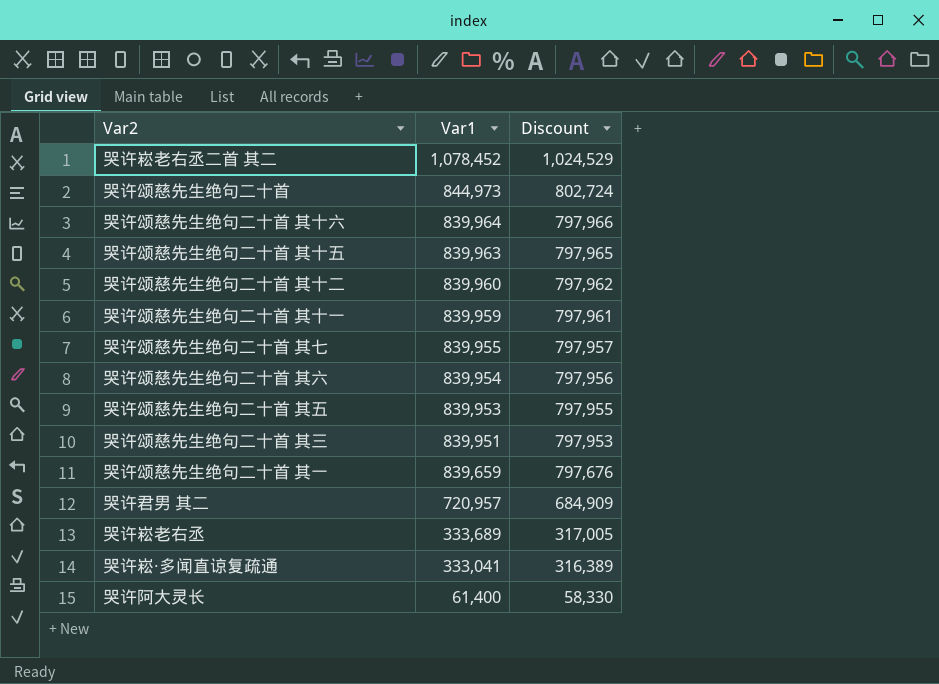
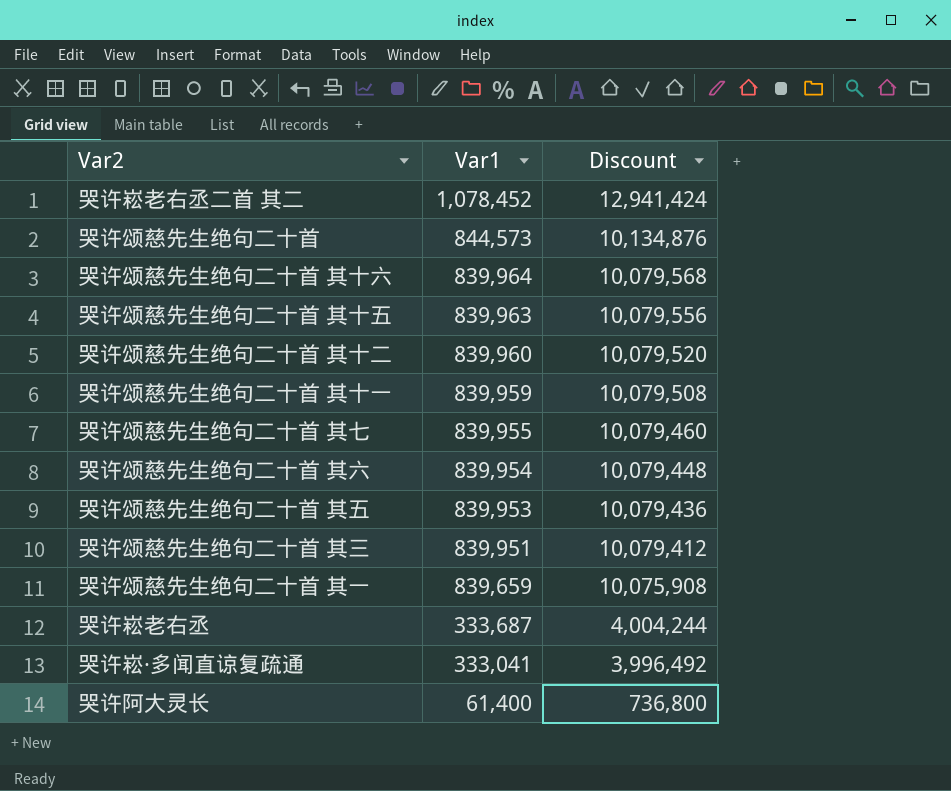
column Discount | formula: [Var1] * 0.95 -> [Var1] * 12
row 哭许君男 其二: 720,957 | 684,909 -> none
哭许颂慈先生绝句二十首 | Var1: 844,973 -> 844,573
哭许崧老右丞 | Var1: 333,689 -> 333,687

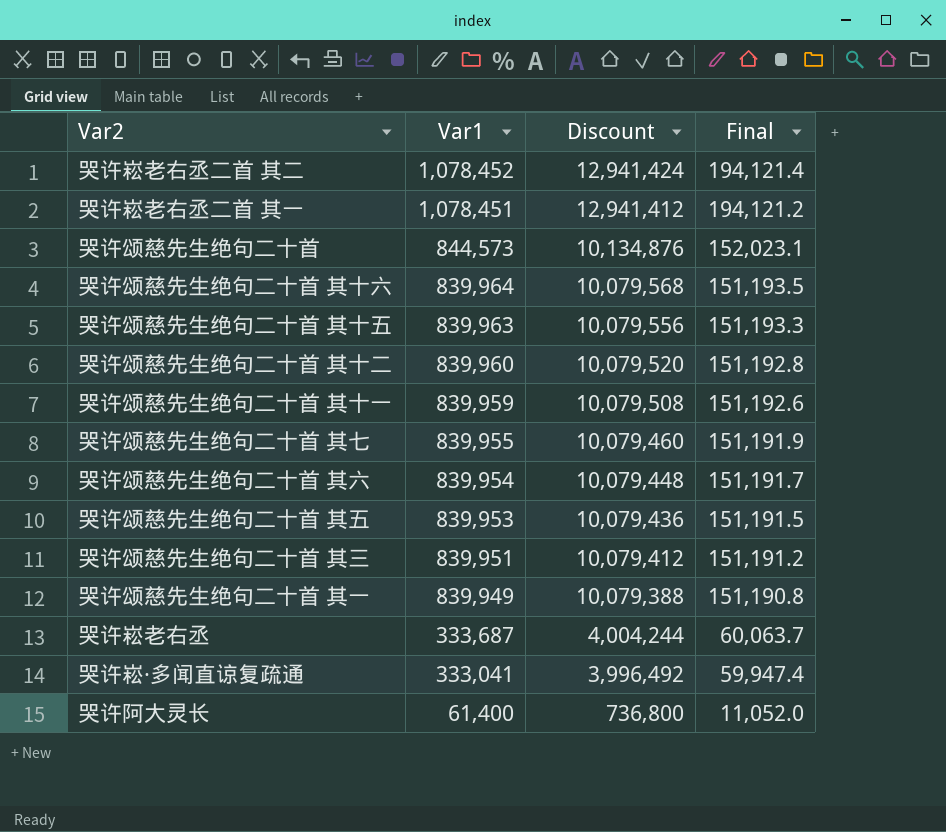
column Final | formula: none -> [Var1] * 0.18
row 哭许崧老右丞二首 其一: none -> 1,078,451 | 12,941,412 | 194,121.2
哭许颂慈先生绝句二十首 其一 | Var1: 839,659 -> 839,949
哭许颂慈先生绝句二十首 其一 | Discount: 10,075,908 -> 10,079,388

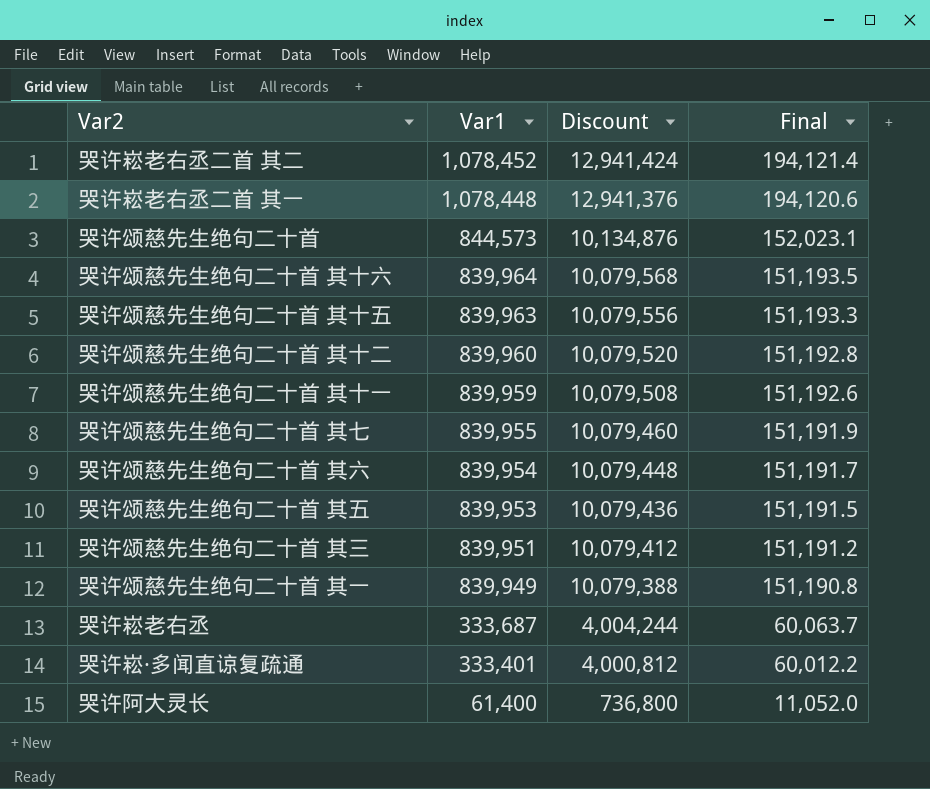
哭许崧老右丞二首 其一 | Var1: 1,078,451 -> 1,078,448
哭许崧老右丞二首 其一 | Discount: 12,941,412 -> 12,941,376
哭许崧老右丞二首 其一 | Final: 194,121.2 -> 194,120.6
哭许崧·多闻直谅复疏通 | Var1: 333,041 -> 333,401
哭许崧·多闻直谅复疏通 | Discount: 3,996,492 -> 4,000,812
哭许崧·多闻直谅复疏通 | Final: 59,947.4 -> 60,012.2

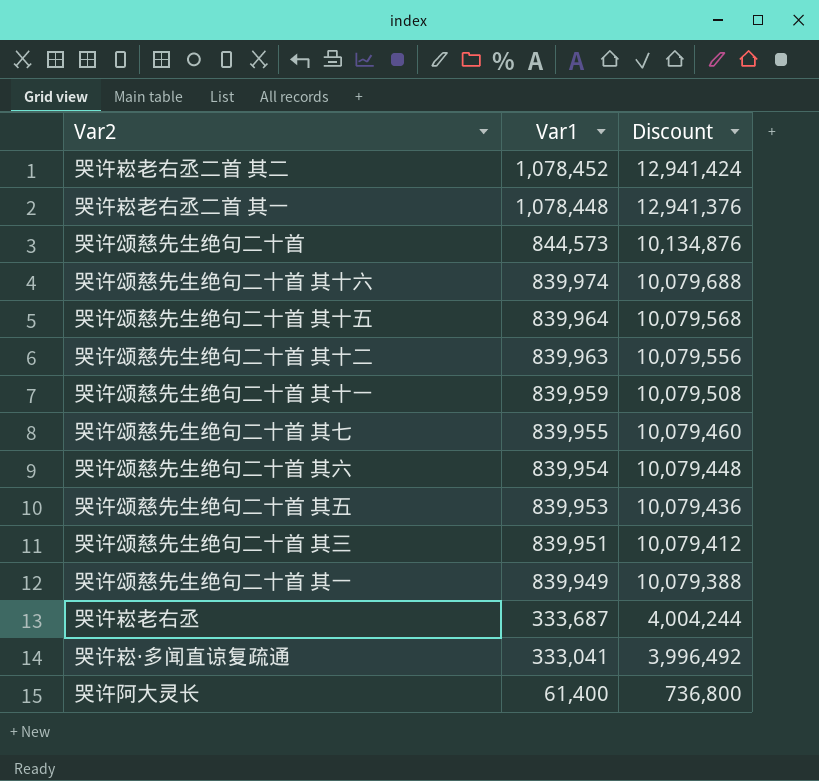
column Final | formula: [Var1] * 0.18 -> none
哭许颂慈先生绝句二十首 其十六 | Var1: 839,964 -> 839,974
哭许颂慈先生绝句二十首 其十六 | Discount: 10,079,568 -> 10,079,688
哭许颂慈先生绝句二十首 其十五 | Var1: 839,963 -> 839,964
哭许颂慈先生绝句二十首 其十五 | Discount: 10,079,556 -> 10,079,568
哭许颂慈先生绝句二十首 其十二 | Var1: 839,960 -> 839,963
哭许颂慈先生绝句二十首 其十二 | Discount: 10,079,520 -> 10,079,556
哭许崧·多闻直谅复疏通 | Var1: 333,401 -> 333,041
哭许崧·多闻直谅复疏通 | Discount: 4,000,812 -> 3,996,492

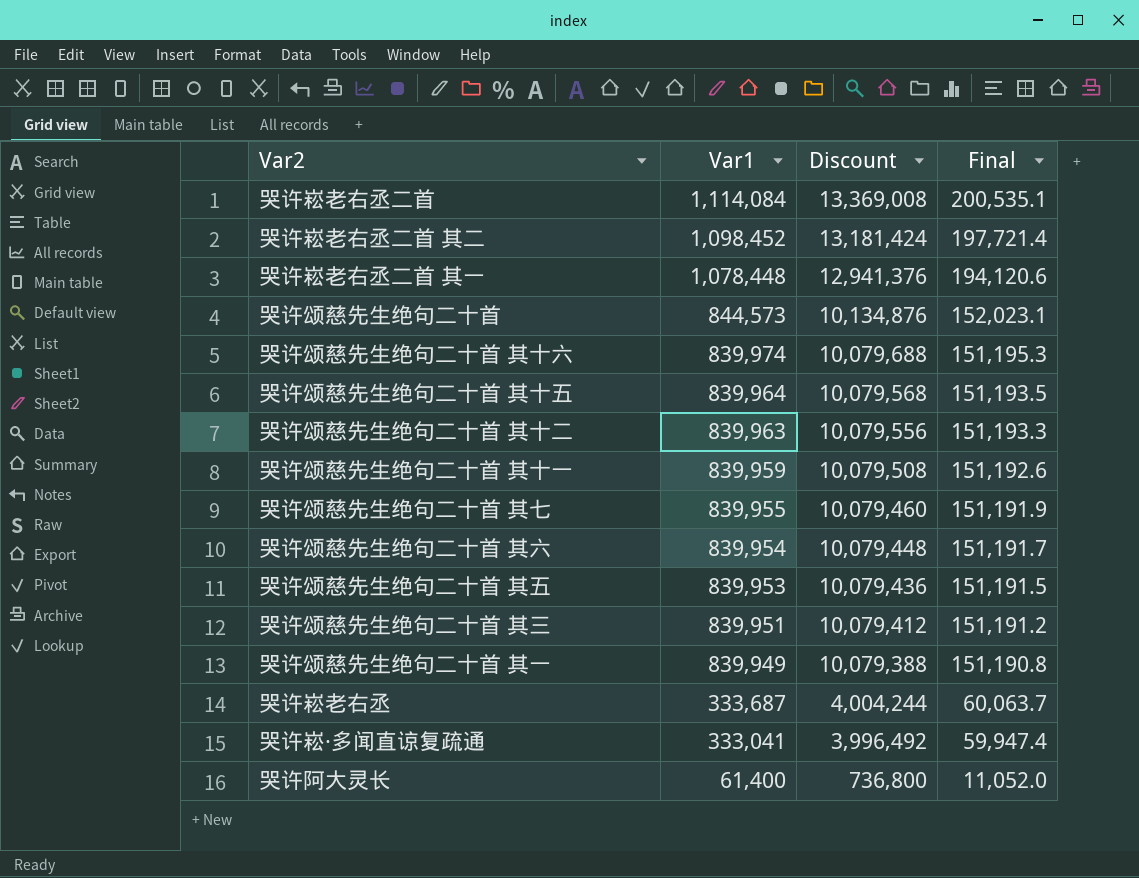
column Final | formula: none -> [Var1] * 0.18
row 哭许崧老右丞二首: none -> 1,114,084 | 13,369,008 | 200,535.1
哭许崧老右丞二首 其二 | Var1: 1,078,452 -> 1,098,452
哭许崧老右丞二首 其二 | Discount: 12,941,424 -> 13,181,424

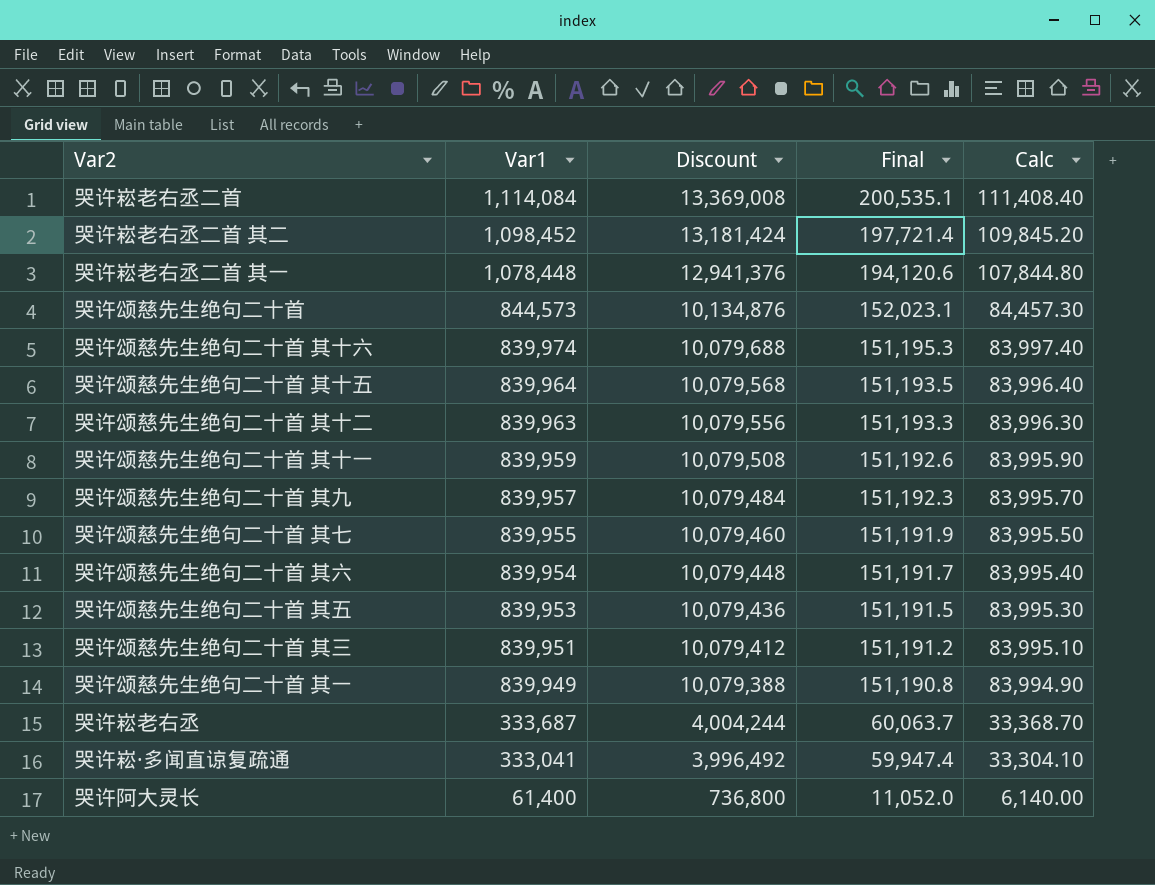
column Calc | formula: none -> [Var1] * 0.1
row 哭许颂慈先生绝句二十首 其九: none -> 839,957 | 10,079,484 | 151,192.3 | 83,995.70

